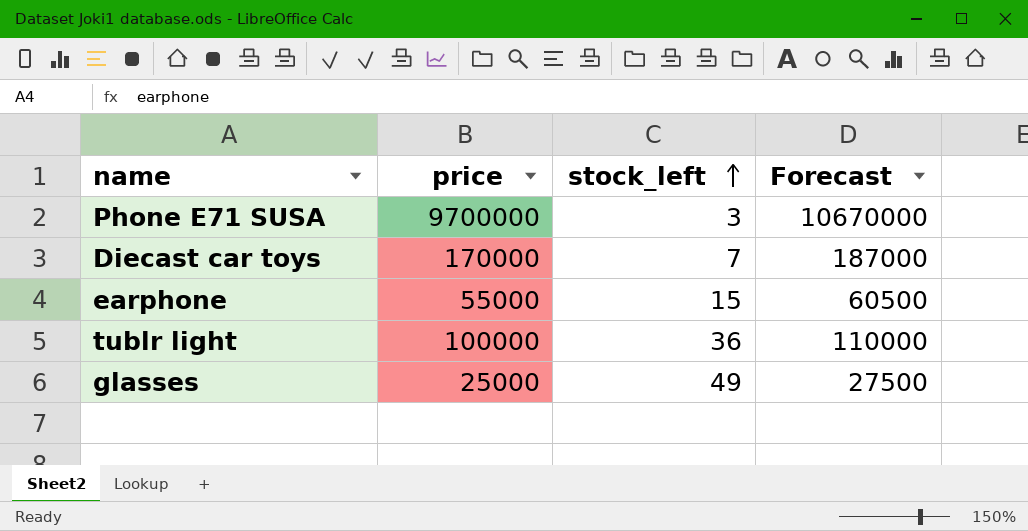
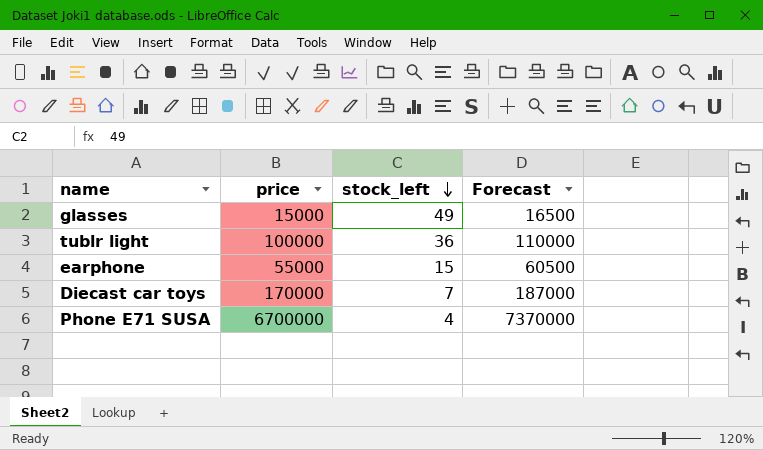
row order: stock_left ascending -> stock_left descending
glasses | price: 25000 -> 15000
glasses | Forecast: 27500 -> 16500
Phone E71 SUSA | price: 9700000 -> 6700000
Phone E71 SUSA | stock_left: 3 -> 4
Phone E71 SUSA | Forecast: 10670000 -> 7370000

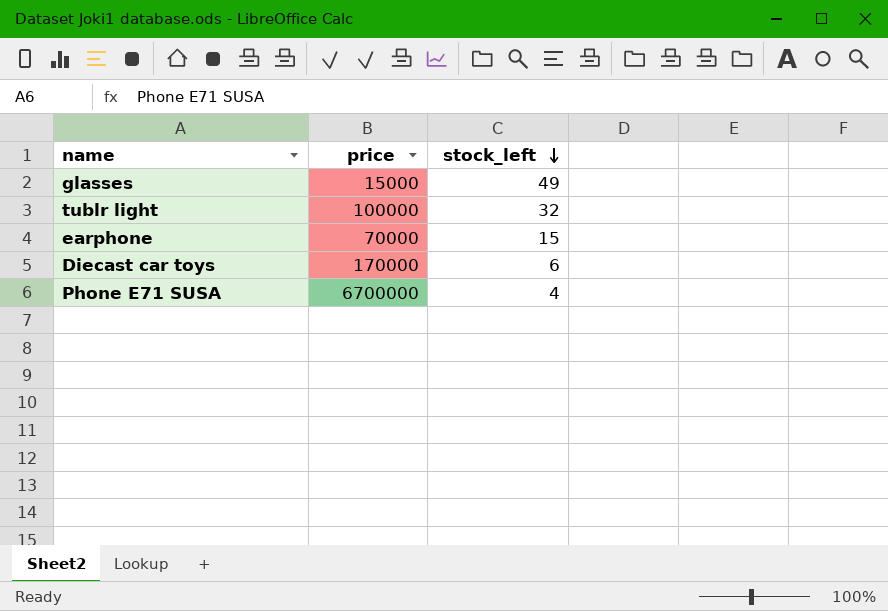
column Forecast | formula: [price] * 1.1 -> none
tublr light | stock_left: 36 -> 32
earphone | price: 55000 -> 70000
Diecast car toys | stock_left: 7 -> 6

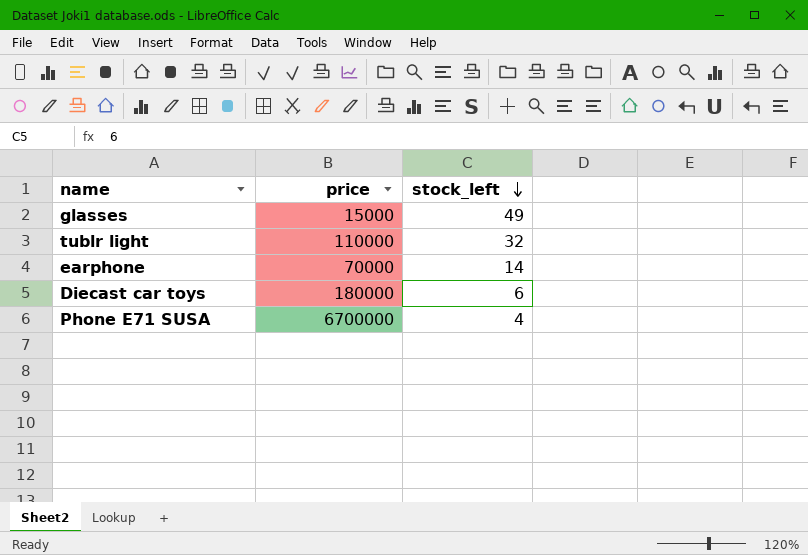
tublr light | price: 100000 -> 110000
earphone | stock_left: 15 -> 14
Diecast car toys | price: 170000 -> 180000

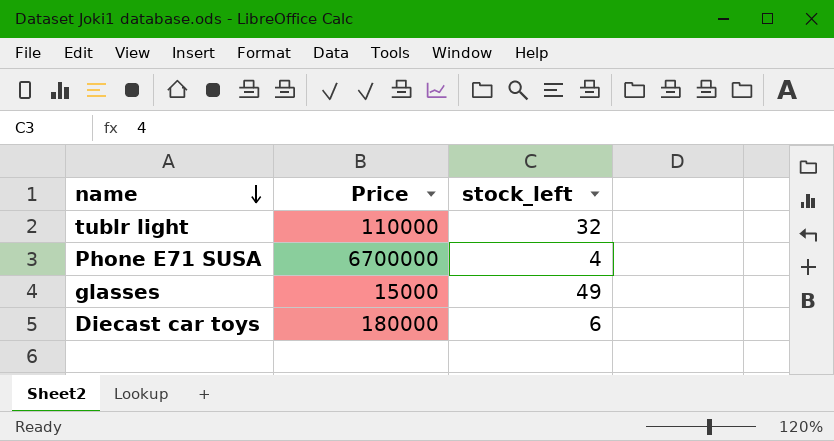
row order: stock_left descending -> name descending
column name: price -> Price
row earphone: 70000 | 14 -> none

